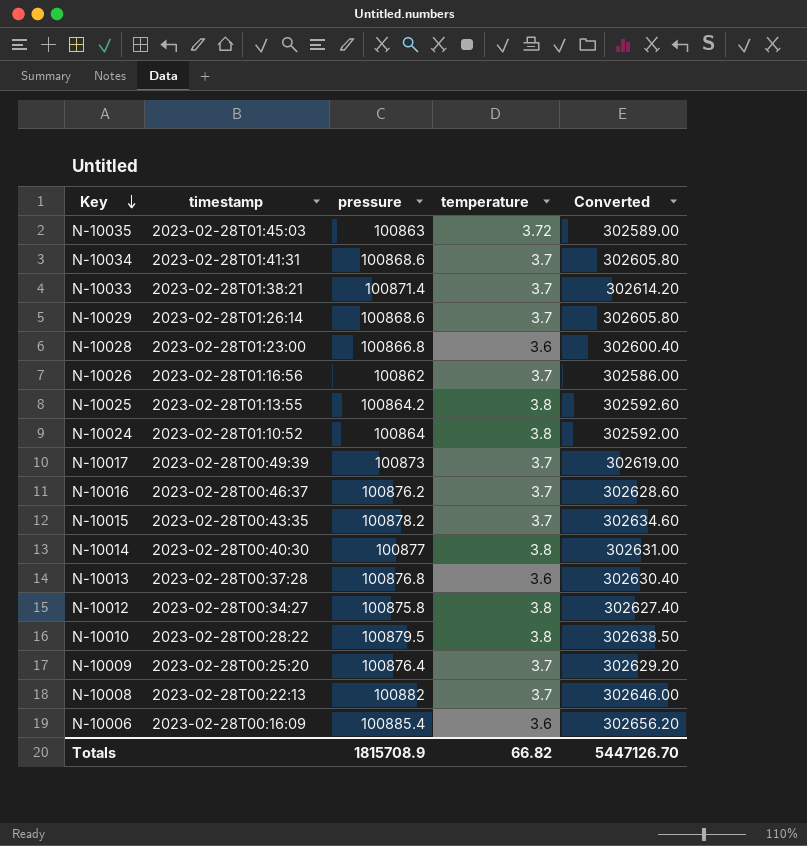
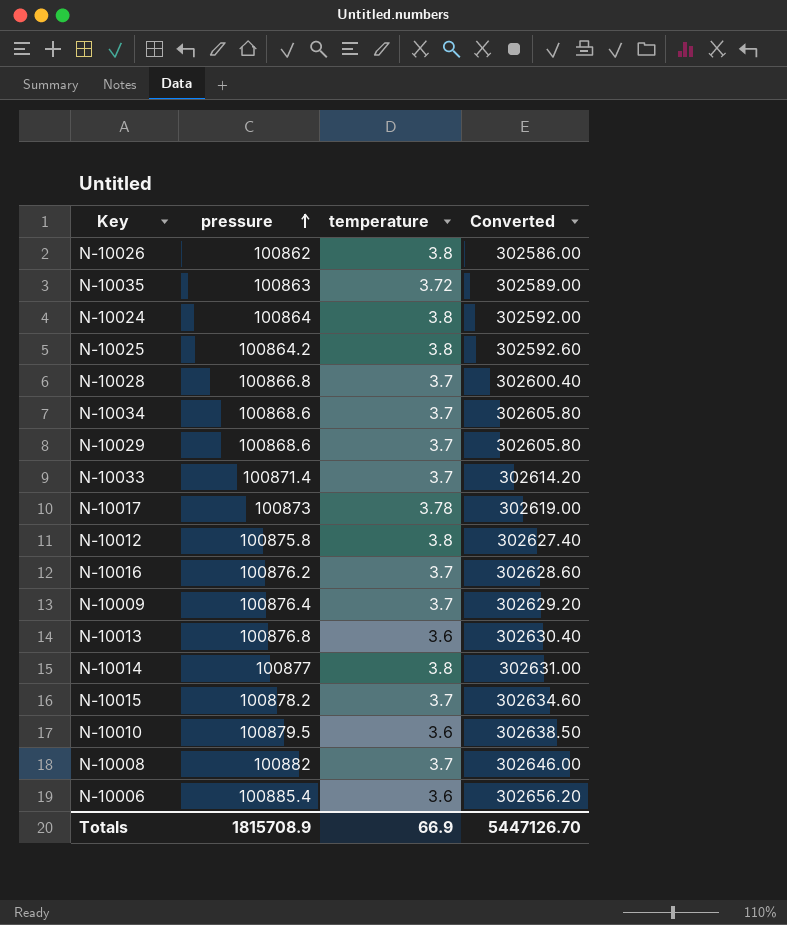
row order: Key descending -> pressure ascending
column timestamp | position: 2 -> none
N-10026 | temperature: 3.7 -> 3.8
N-10028 | temperature: 3.6 -> 3.7
N-10017 | temperature: 3.7 -> 3.78
N-10010 | temperature: 3.8 -> 3.6
Totals | temperature: 66.82 -> 66.9

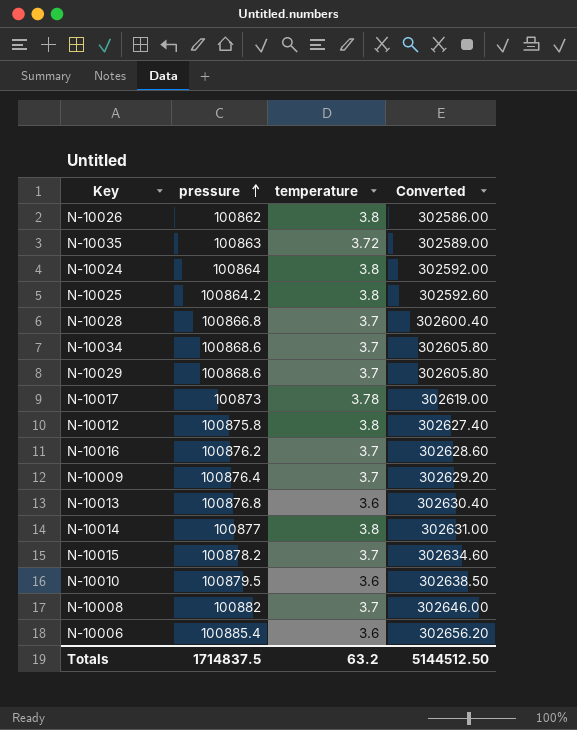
row N-10033: 100871.4 | 3.7 | 302614.20 -> none
Totals | pressure: 1815708.9 -> 1714837.5
Totals | temperature: 66.9 -> 63.2
Totals | Converted: 5447126.70 -> 5144512.50

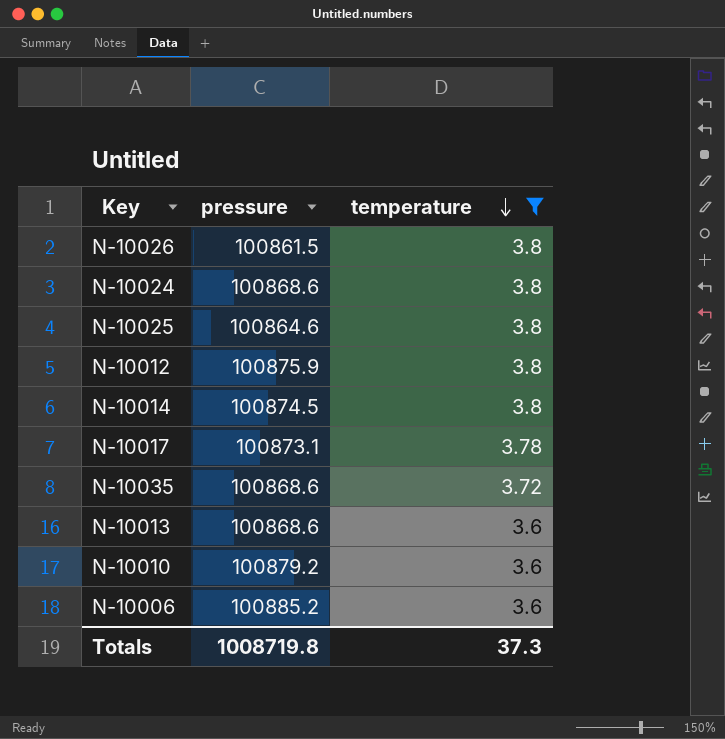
filter: none -> temperature != 3.7
row order: pressure ascending -> temperature descending
column Converted | formula: [pressure] * 3 -> none
N-10026 | pressure: 100862 -> 100861.5
N-10024 | pressure: 100864 -> 100868.6
N-10025 | pressure: 100864.2 -> 100864.6
N-10012 | pressure: 100875.8 -> 100875.9
N-10014 | pressure: 100877 -> 100874.5
N-10017 | pressure: 100873 -> 100873.1
N-10035 | pressure: 100863 -> 100868.6
N-10013 | pressure: 100876.8 -> 100868.6
N-10010 | pressure: 100879.5 -> 100879.2
N-10006 | pressure: 100885.4 -> 100885.2
Totals | pressure: 1714837.5 -> 1008719.8
Totals | temperature: 63.2 -> 37.3

